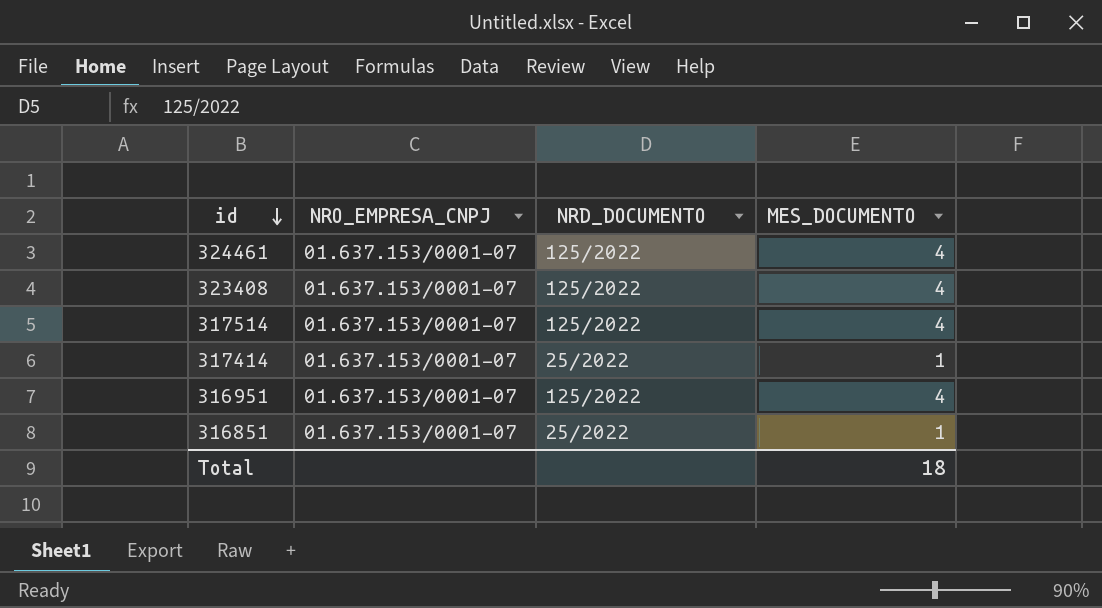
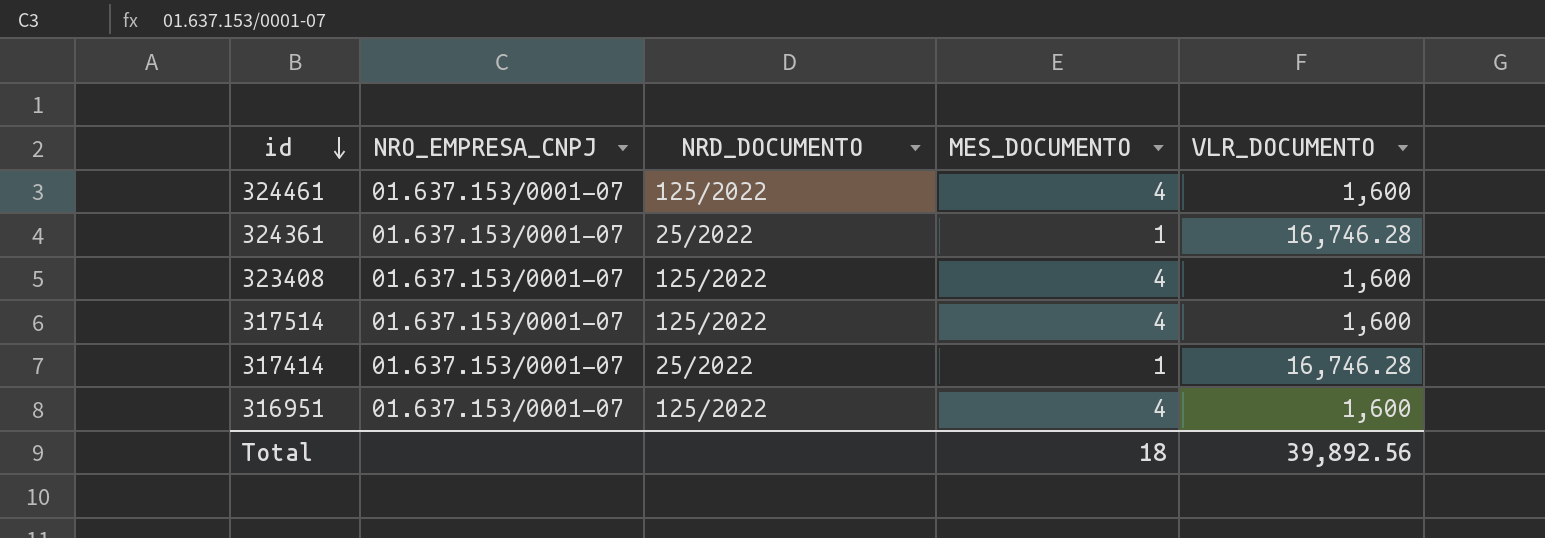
column VLR_DOCUMENTO | position: none -> 5
row 316851: 01.637.153/0001-07 | 25/2022 | 1 -> none
row 324361: none -> 01.637.153/0001-07 | 25/2022 | 1 | 16,746.28

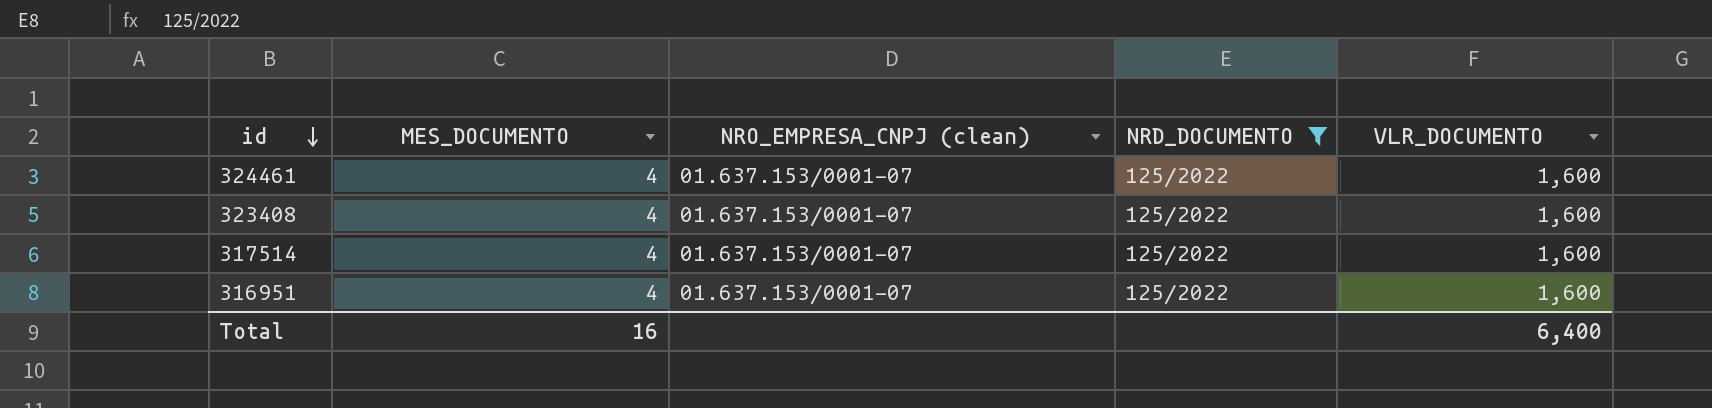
filter: none -> NRD_DOCUMENTO = 125/2022
column MES_DOCUMENTO | position: 4 -> 2
column name: NRO_EMPRESA_CNPJ -> NRO_EMPRESA_CNPJ (clean)
Total | MES_DOCUMENTO: 18 -> 16
Total | VLR_DOCUMENTO: 39,892.56 -> 6,400

